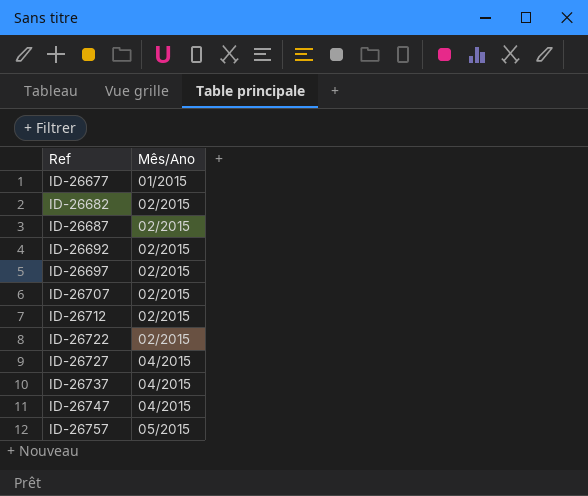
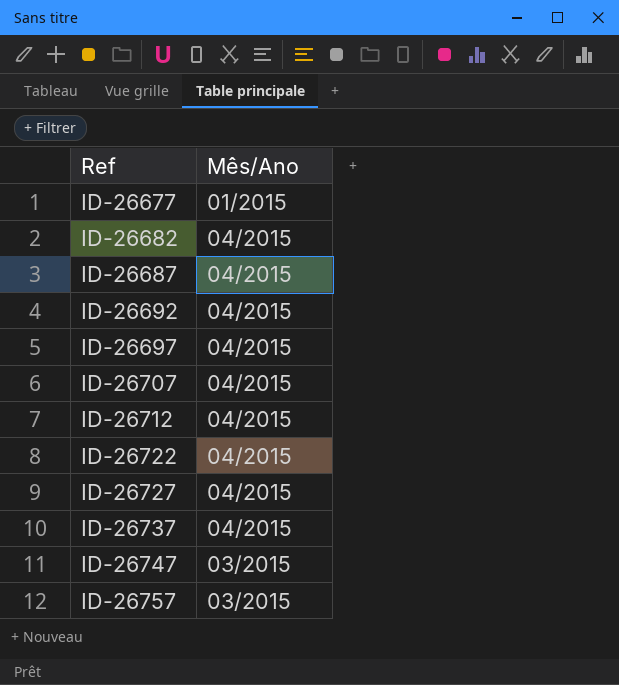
ID-26682 | Mês/Ano: 02/2015 -> 04/2015
ID-26687 | Mês/Ano: 02/2015 -> 04/2015
ID-26692 | Mês/Ano: 02/2015 -> 04/2015
ID-26697 | Mês/Ano: 02/2015 -> 04/2015
ID-26707 | Mês/Ano: 02/2015 -> 04/2015
ID-26712 | Mês/Ano: 02/2015 -> 04/2015
ID-26722 | Mês/Ano: 02/2015 -> 04/2015
ID-26747 | Mês/Ano: 04/2015 -> 03/2015
ID-26757 | Mês/Ano: 05/2015 -> 03/2015

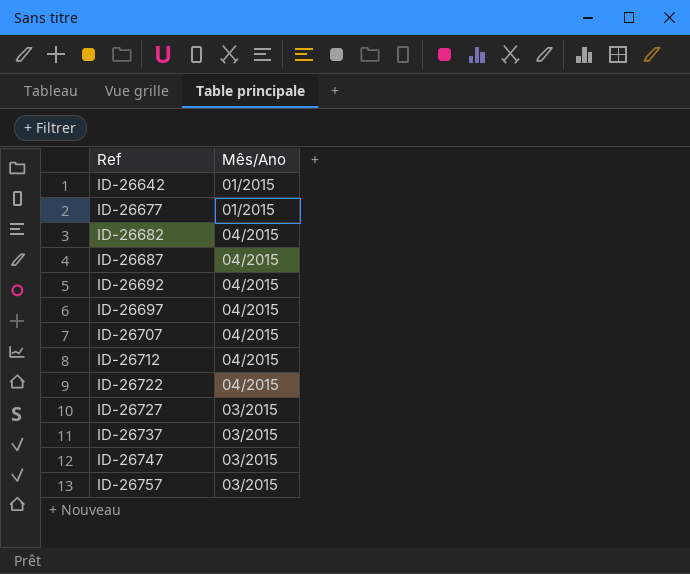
row ID-26642: none -> 01/2015
ID-26727 | Mês/Ano: 04/2015 -> 03/2015
ID-26737 | Mês/Ano: 04/2015 -> 03/2015

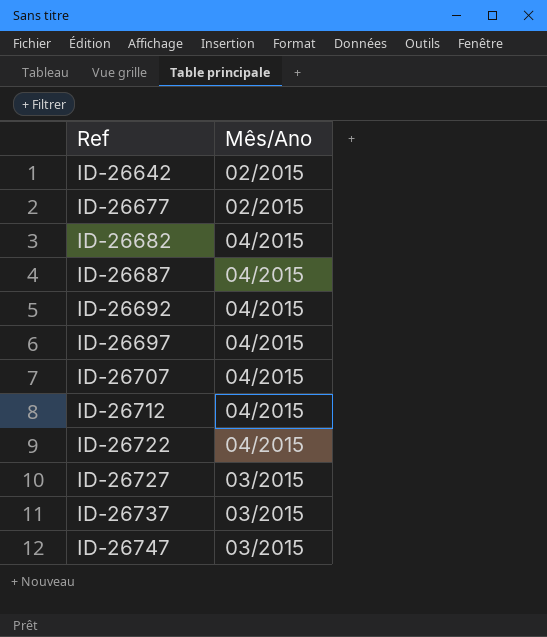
row ID-26757: 03/2015 -> none
ID-26642 | Mês/Ano: 01/2015 -> 02/2015
ID-26677 | Mês/Ano: 01/2015 -> 02/2015

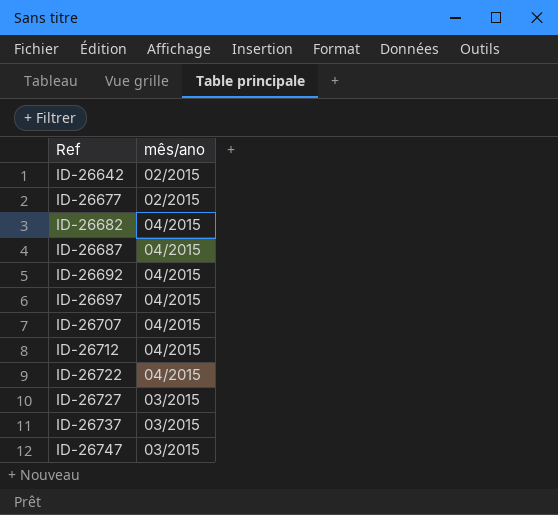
column name: Mês/Ano -> mês/ano

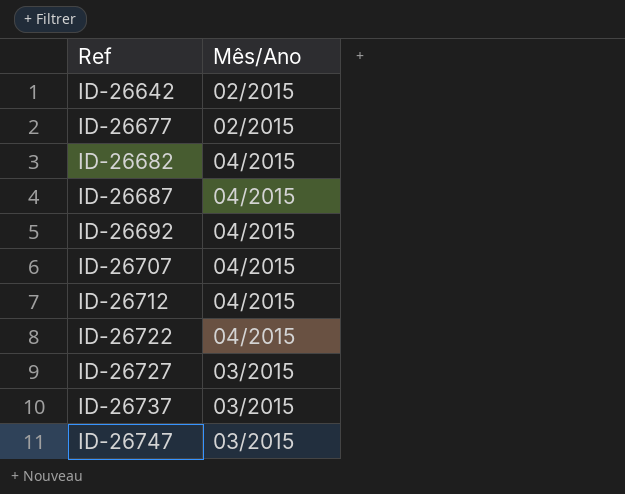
column name: mês/ano -> Mês/Ano
row ID-26697: 04/2015 -> none

